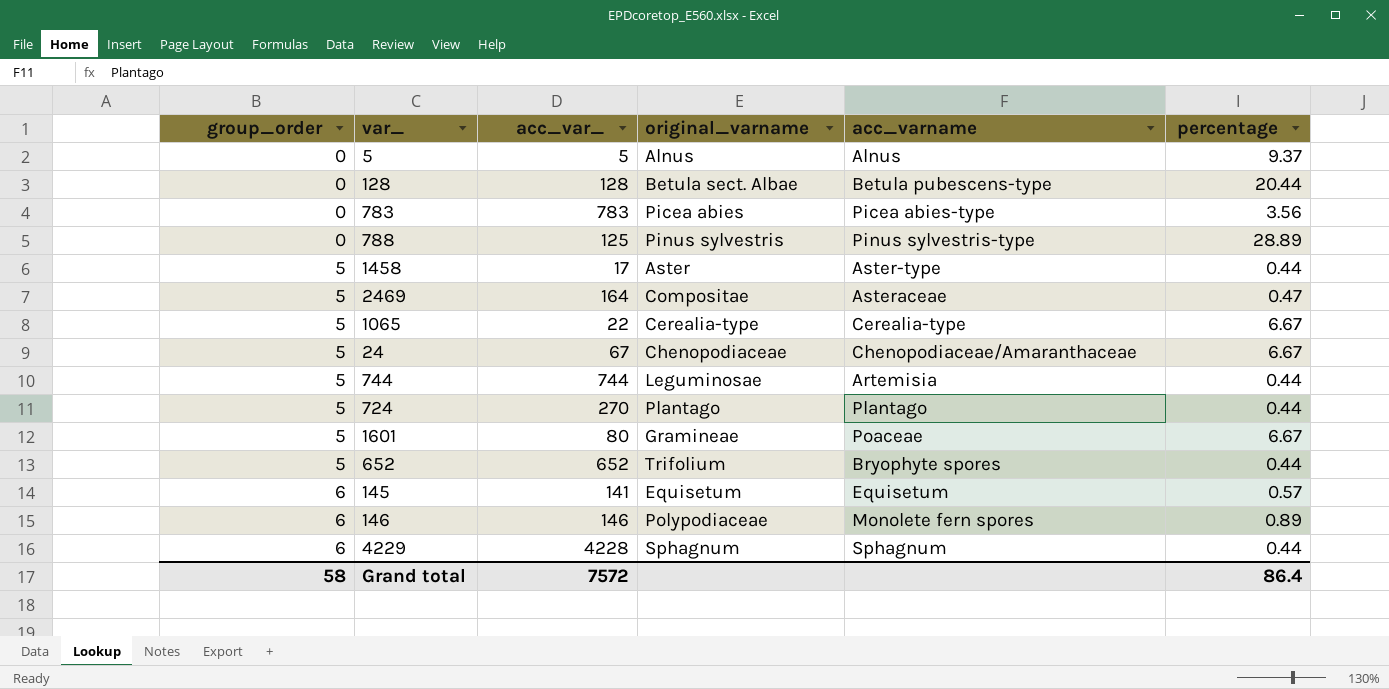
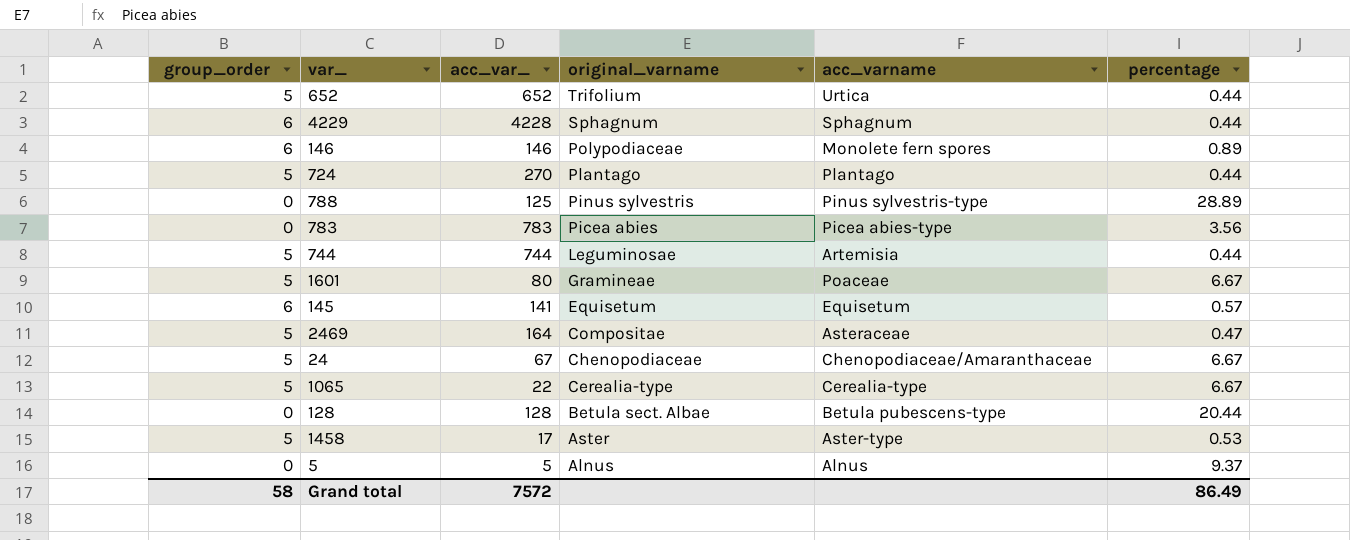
row order: group_order ascending -> original_varname descending
652 | acc_varname: Bryophyte spores -> Urtica
1458 | percentage: 0.44 -> 0.53
Grand total | percentage: 86.4 -> 86.49

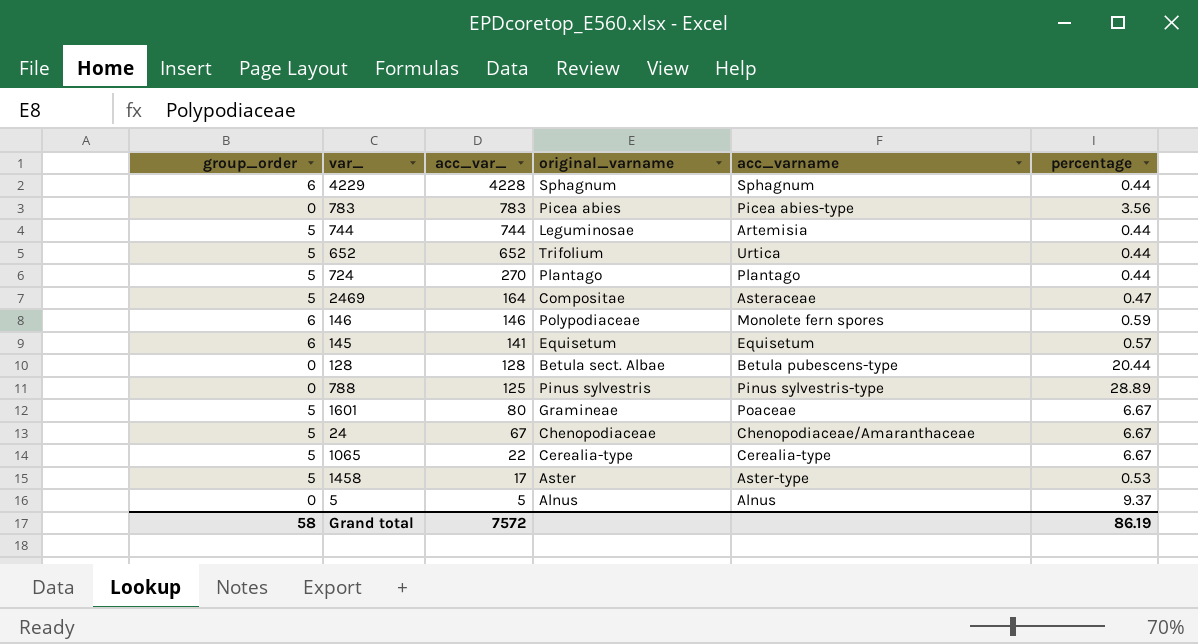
row order: original_varname descending -> acc_var_ descending
146 | percentage: 0.89 -> 0.59
Grand total | percentage: 86.49 -> 86.19

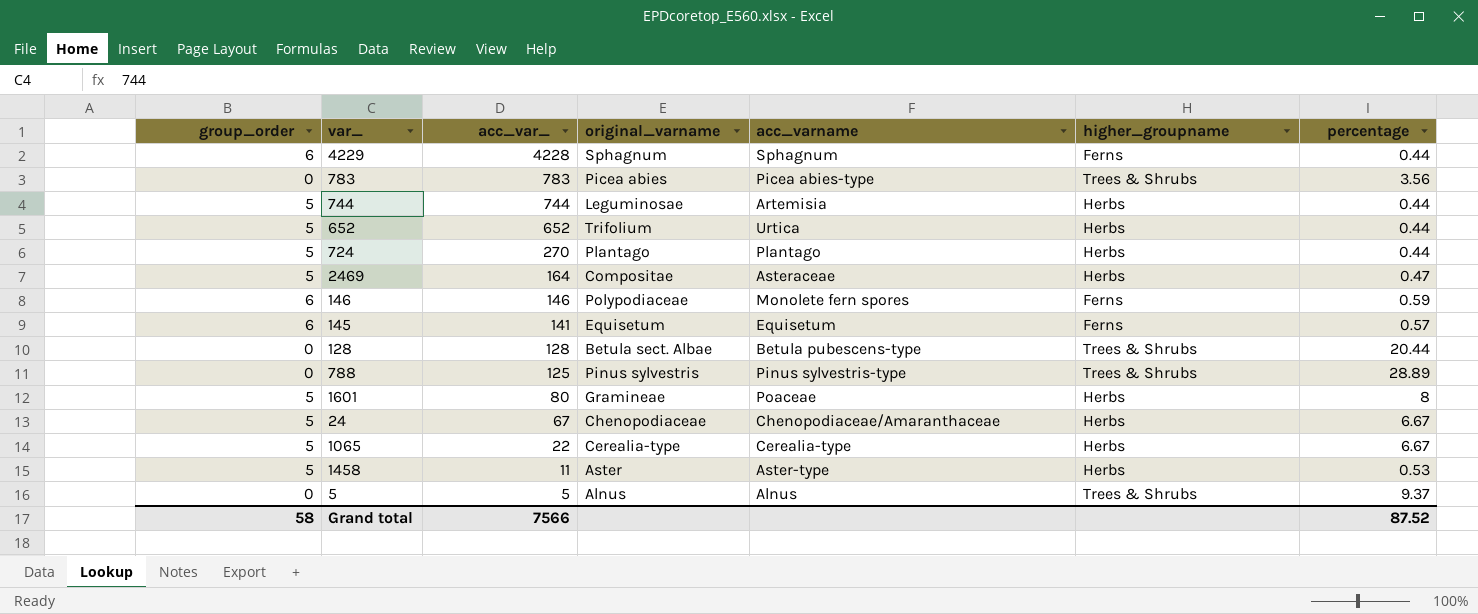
column higher_groupname | position: none -> 6
1601 | percentage: 6.67 -> 8
1458 | acc_var_: 17 -> 11
Grand total | acc_var_: 7572 -> 7566
Grand total | percentage: 86.19 -> 87.52

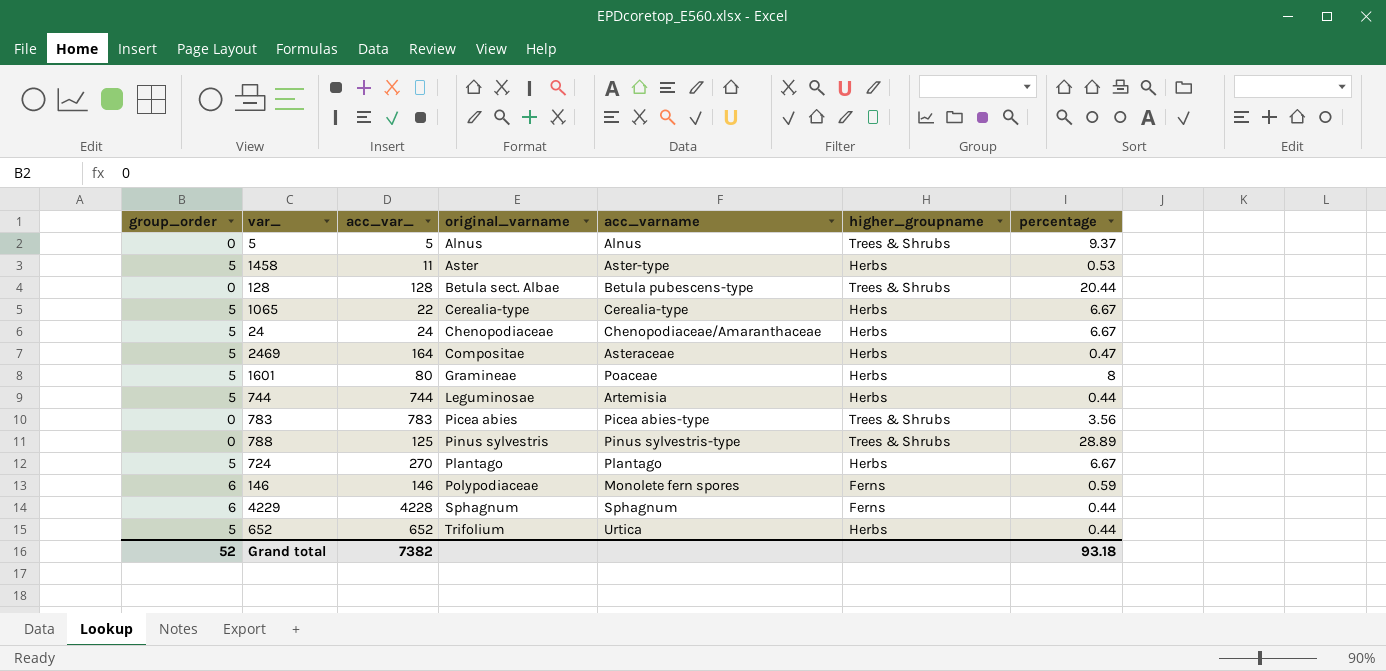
row order: acc_var_ descending -> original_varname ascending
row 145: 6 | 141 | Equisetum | Equisetum | Ferns | 0.57 -> none
24 | acc_var_: 67 -> 24
724 | percentage: 0.44 -> 6.67
Grand total | group_order: 58 -> 52
Grand total | acc_var_: 7566 -> 7382
Grand total | percentage: 87.52 -> 93.18

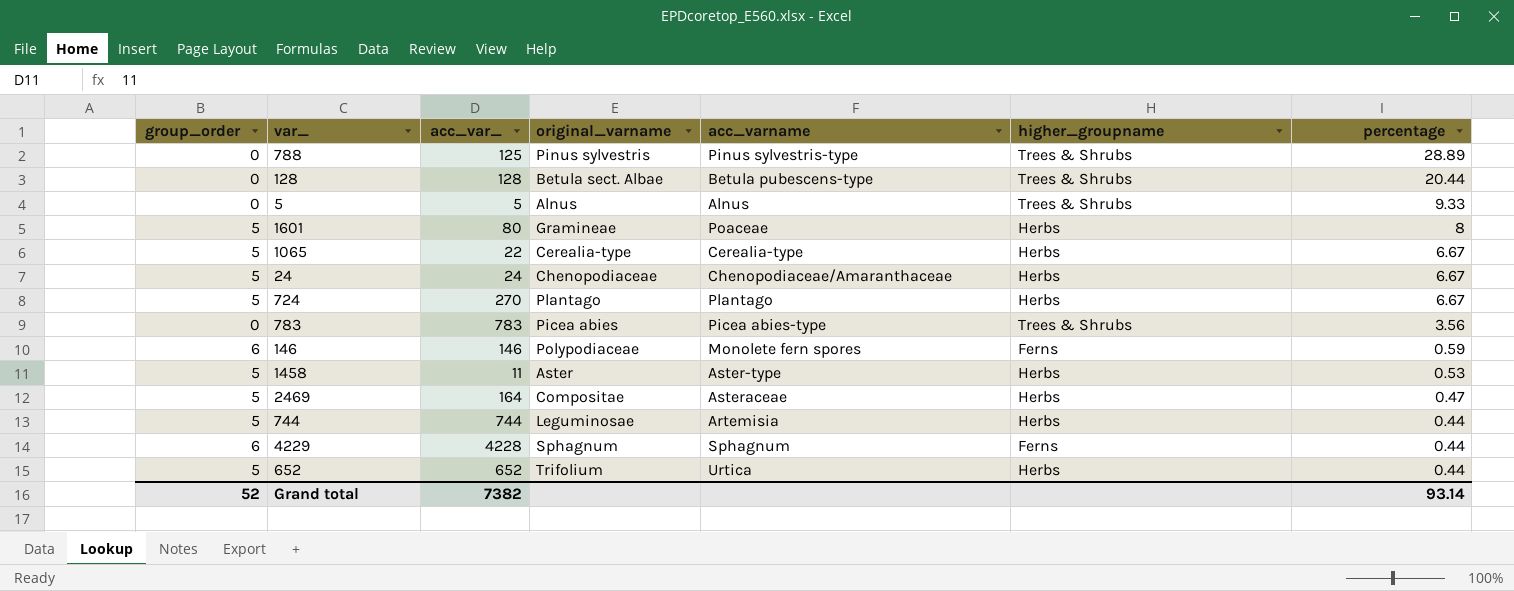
row order: original_varname ascending -> percentage descending
5 | percentage: 9.37 -> 9.33
Grand total | percentage: 93.18 -> 93.14

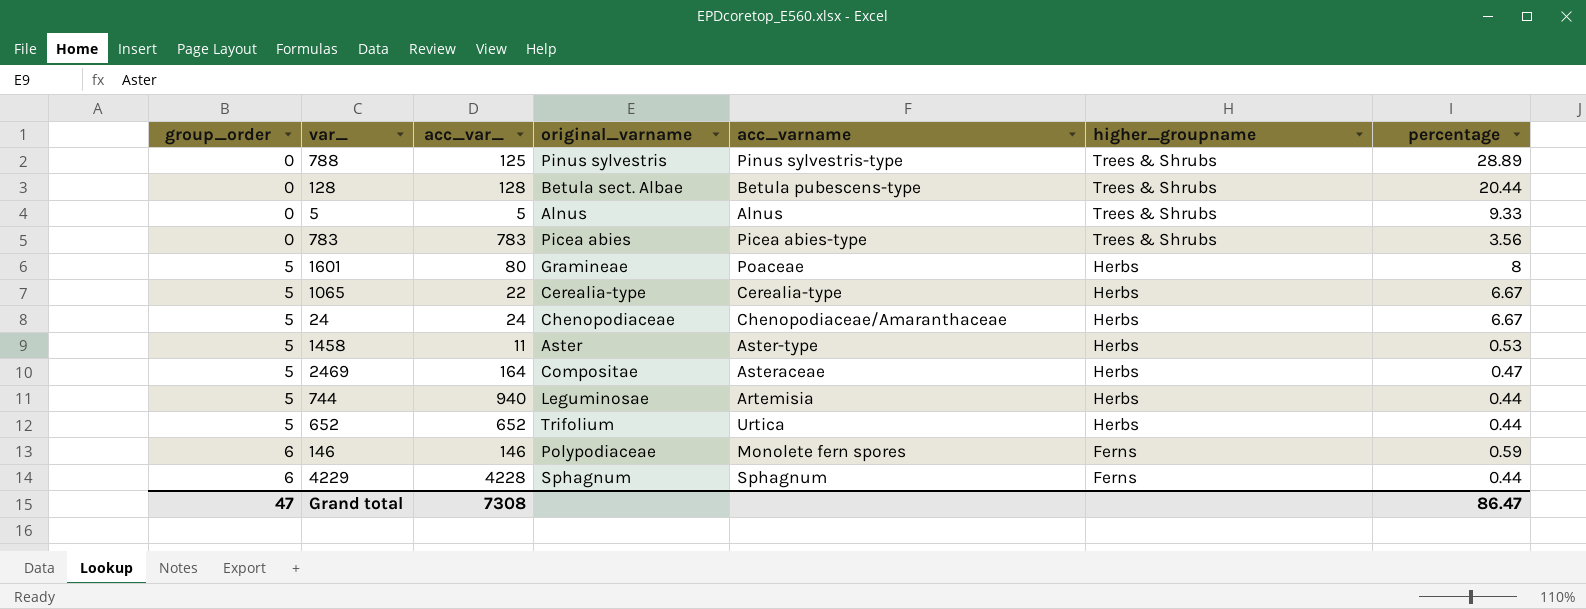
row order: percentage descending -> group_order ascending
row 724: 5 | 270 | Plantago | Plantago | Herbs | 6.67 -> none
744 | acc_var_: 744 -> 940
Grand total | group_order: 52 -> 47
Grand total | acc_var_: 7382 -> 7308
Grand total | percentage: 93.14 -> 86.47

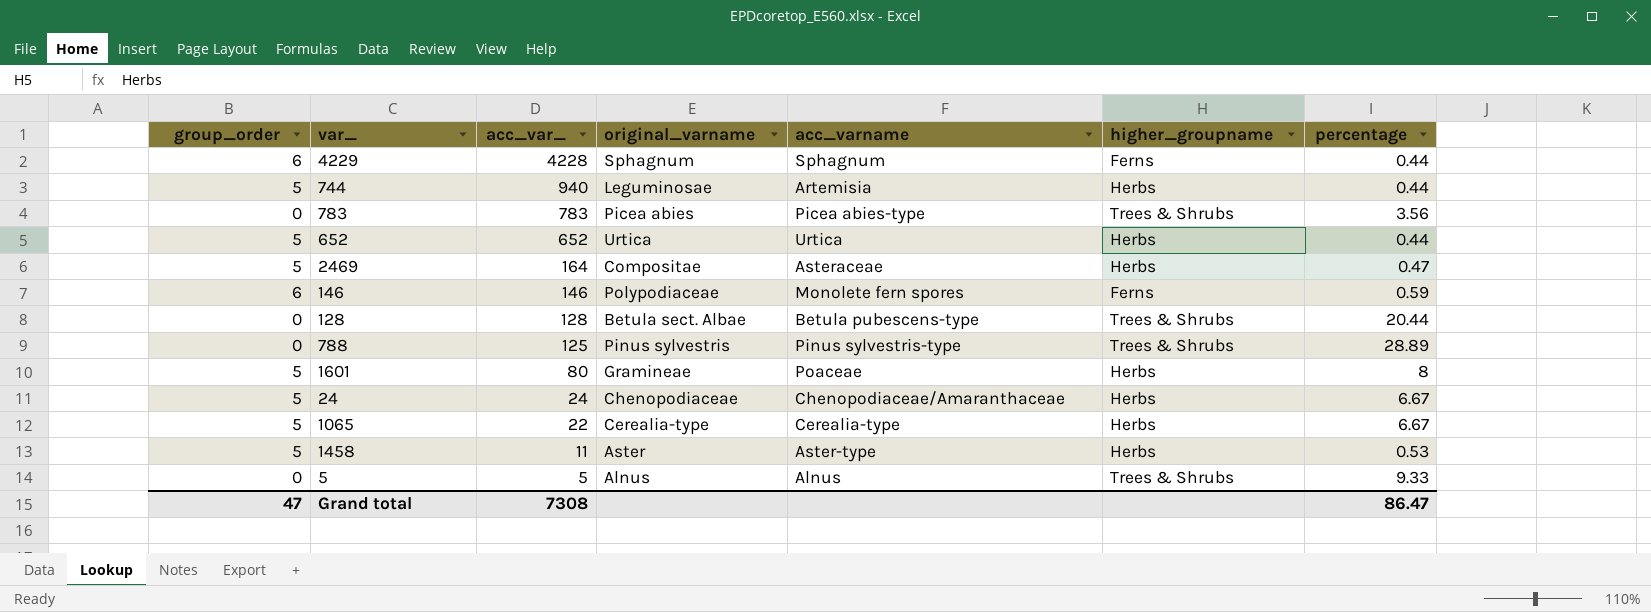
row order: group_order ascending -> acc_var_ descending
652 | original_varname: Trifolium -> Urtica

